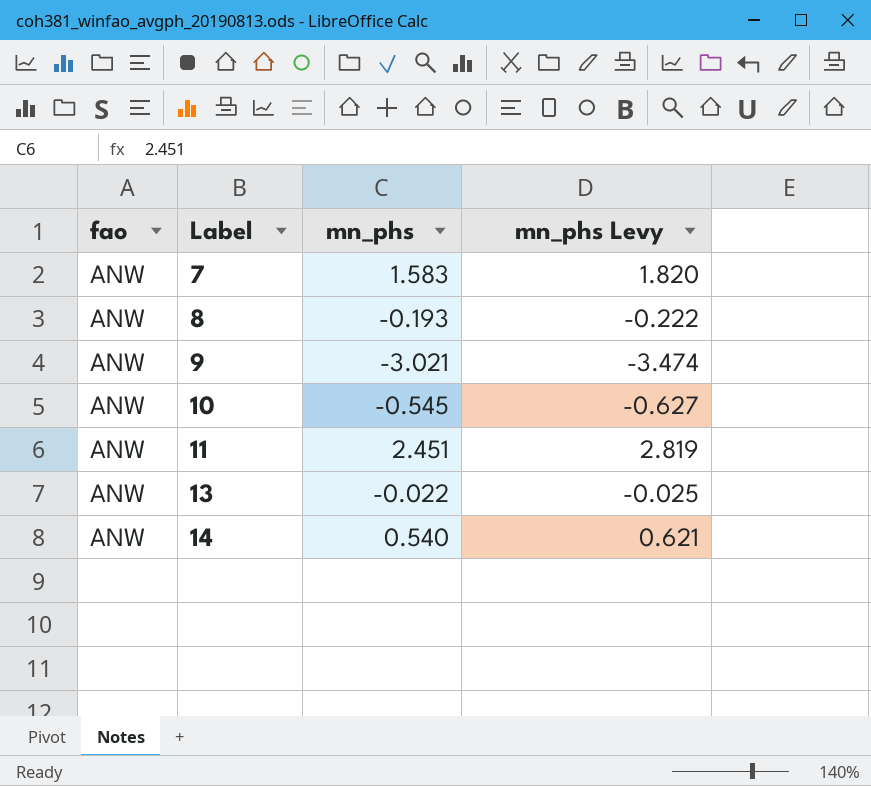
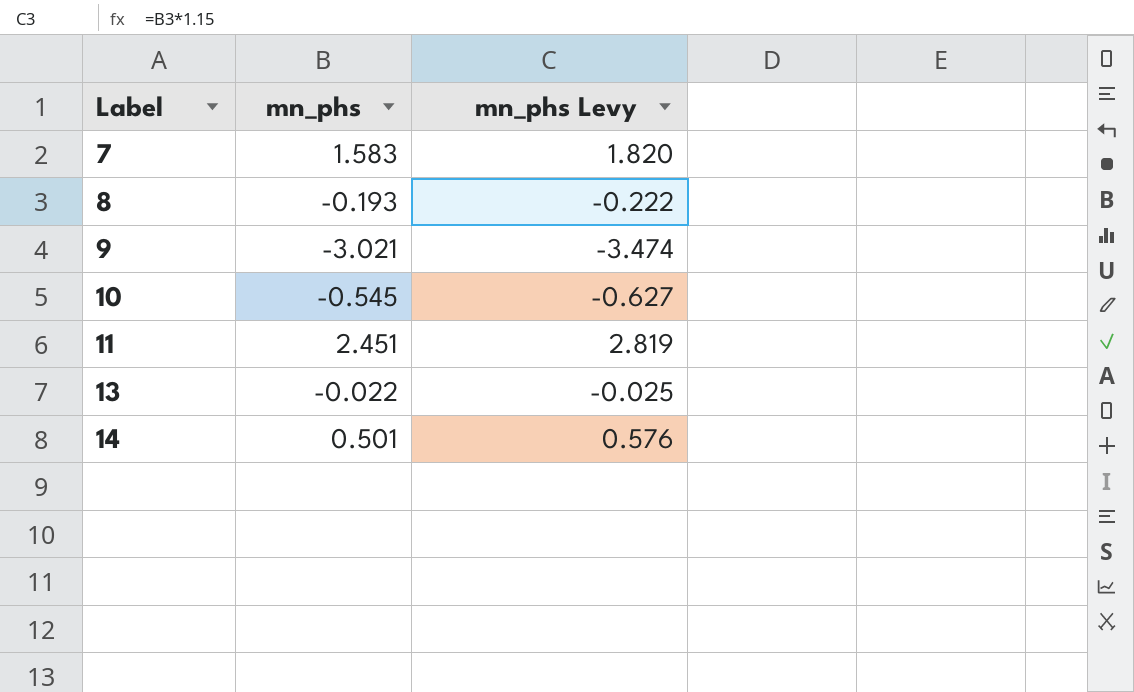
column fao | position: 1 -> none
14 | mn_phs: 0.540 -> 0.501
14 | mn_phs Levy: 0.621 -> 0.576

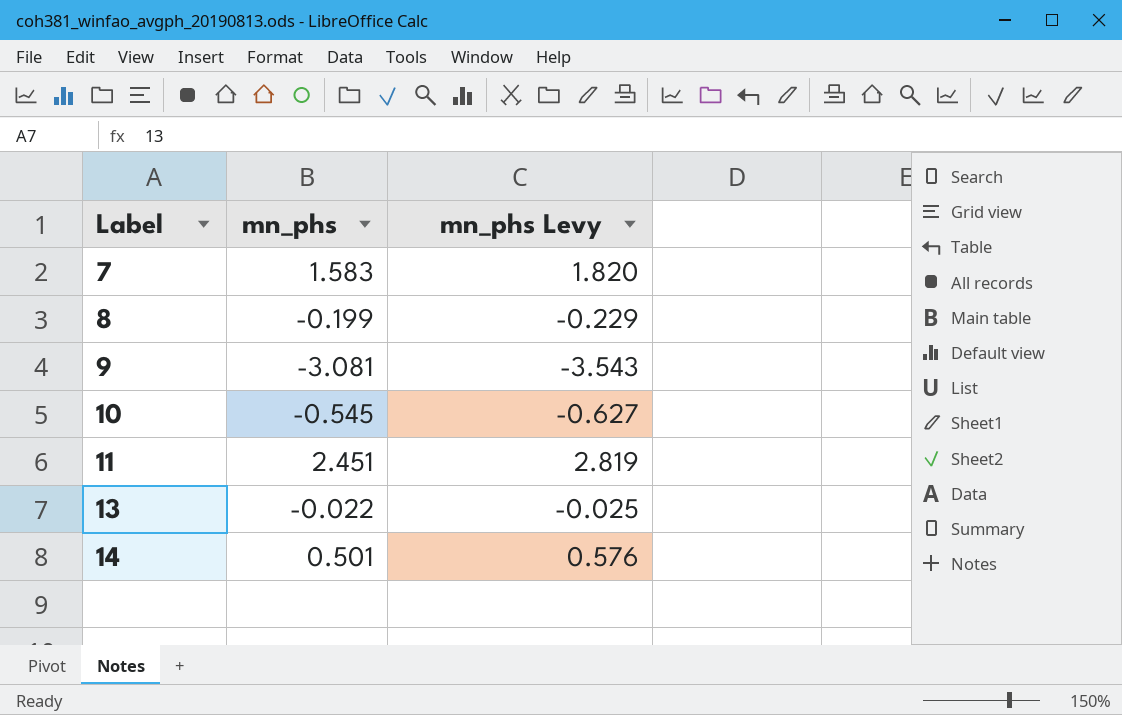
8 | mn_phs: -0.193 -> -0.199
8 | mn_phs Levy: -0.222 -> -0.229
9 | mn_phs: -3.021 -> -3.081
9 | mn_phs Levy: -3.474 -> -3.543

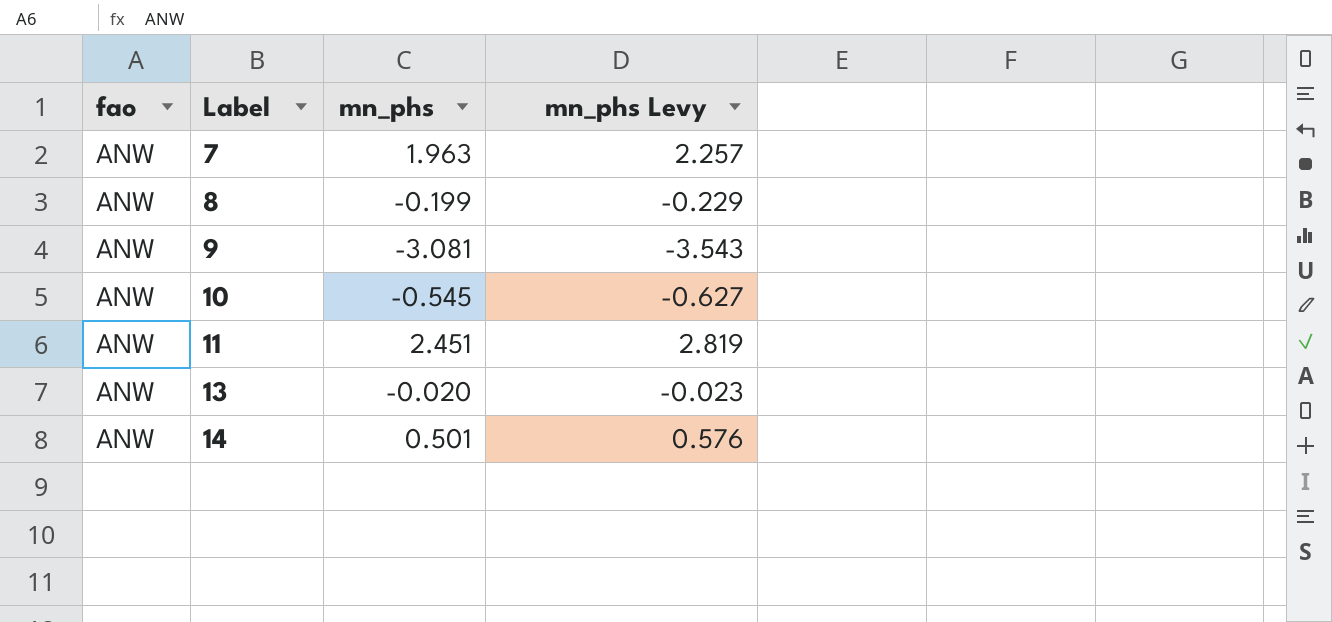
column fao | position: none -> 1
7 | mn_phs: 1.583 -> 1.963
7 | mn_phs Levy: 1.820 -> 2.257
13 | mn_phs: -0.022 -> -0.020
13 | mn_phs Levy: -0.025 -> -0.023

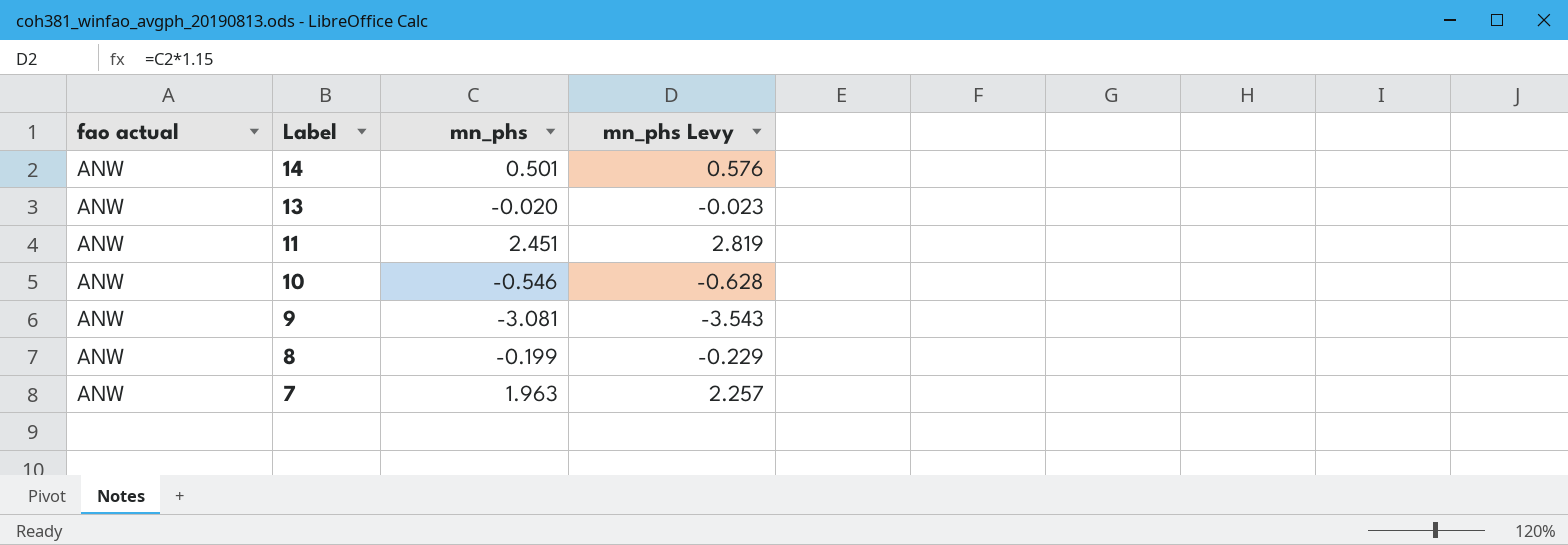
row order: Label ascending -> Label descending
column name: fao -> fao actual
10 | mn_phs: -0.545 -> -0.546
10 | mn_phs Levy: -0.627 -> -0.628

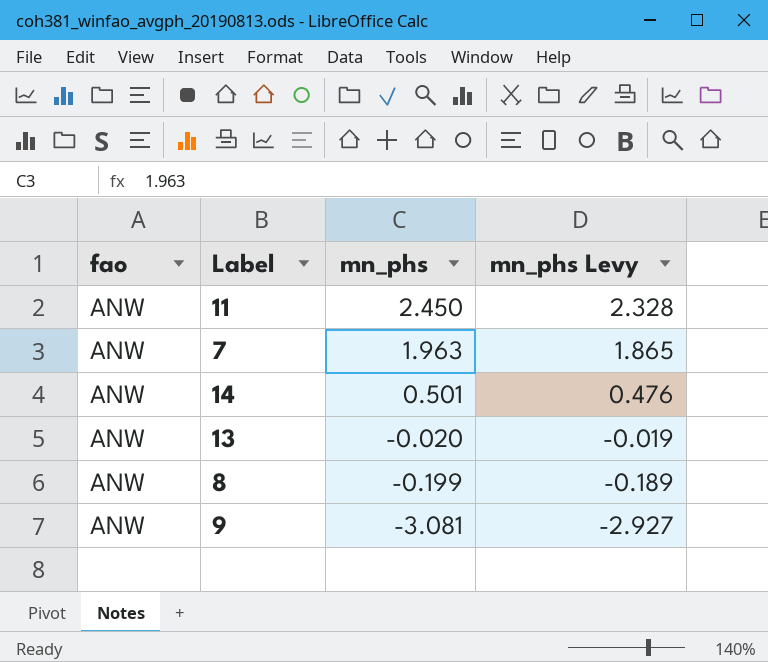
row order: Label descending -> mn_phs descending
column name: fao actual -> fao
column mn_phs Levy | formula: [mn_phs] * 1.15 -> [mn_phs] * 0.95
row 10: ANW | -0.546 | -0.628 -> none
11 | mn_phs: 2.451 -> 2.450

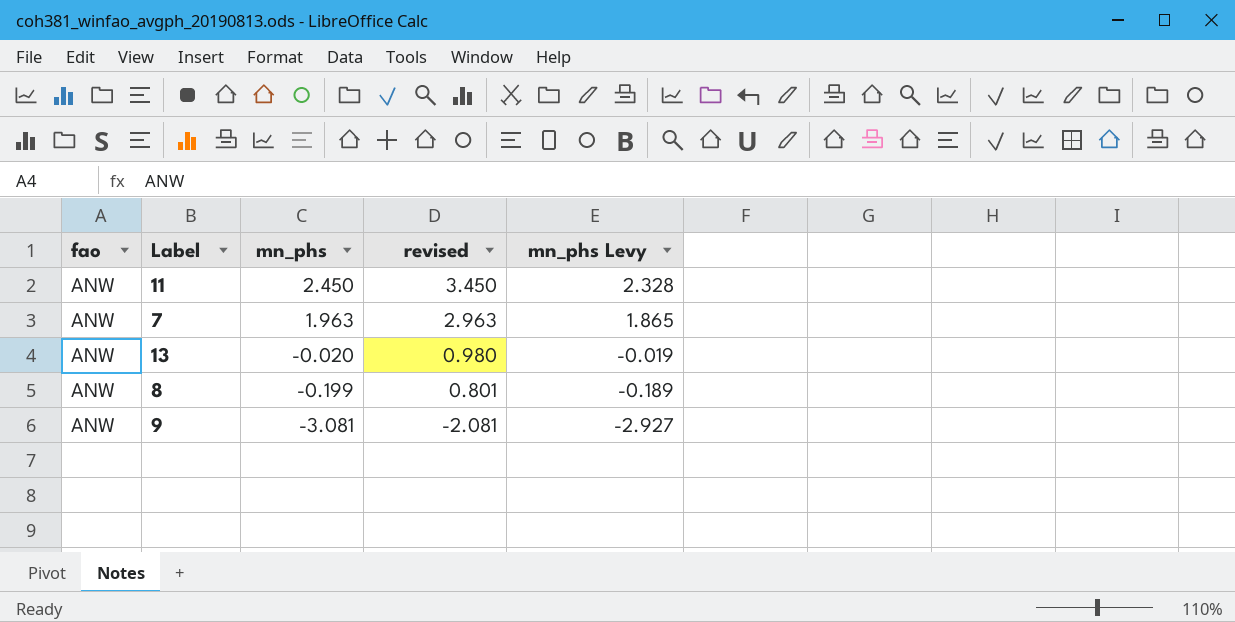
column revised | formula: none -> [mn_phs] + 1
row 14: ANW | 0.501 | 0.476 -> none

